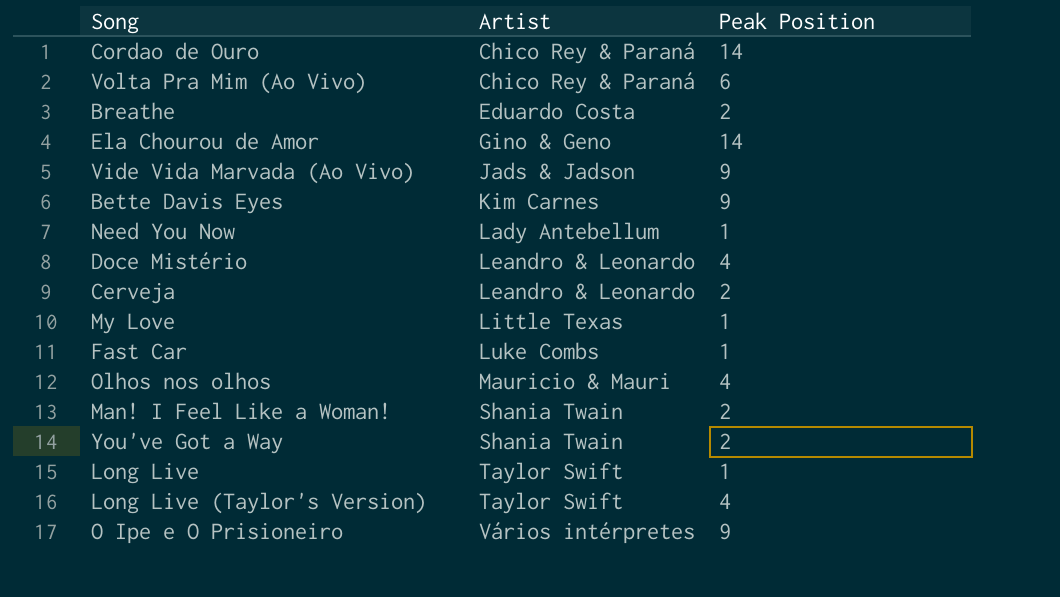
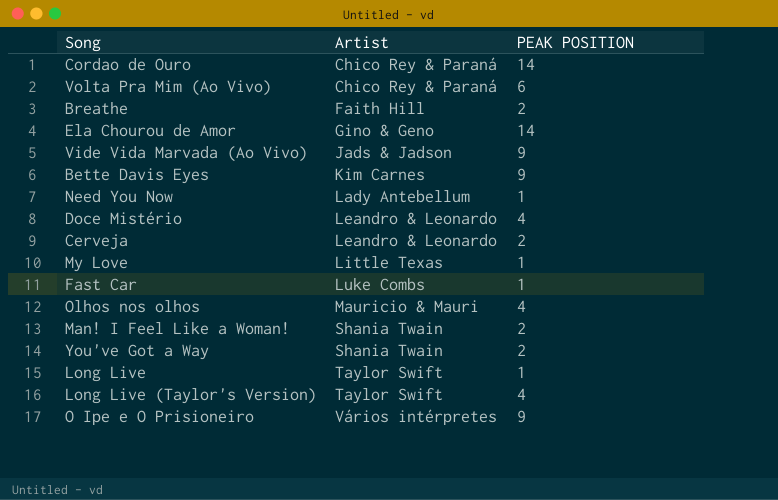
column name: Peak Position -> PEAK POSITION
Breathe | Artist: Eduardo Costa -> Faith Hill

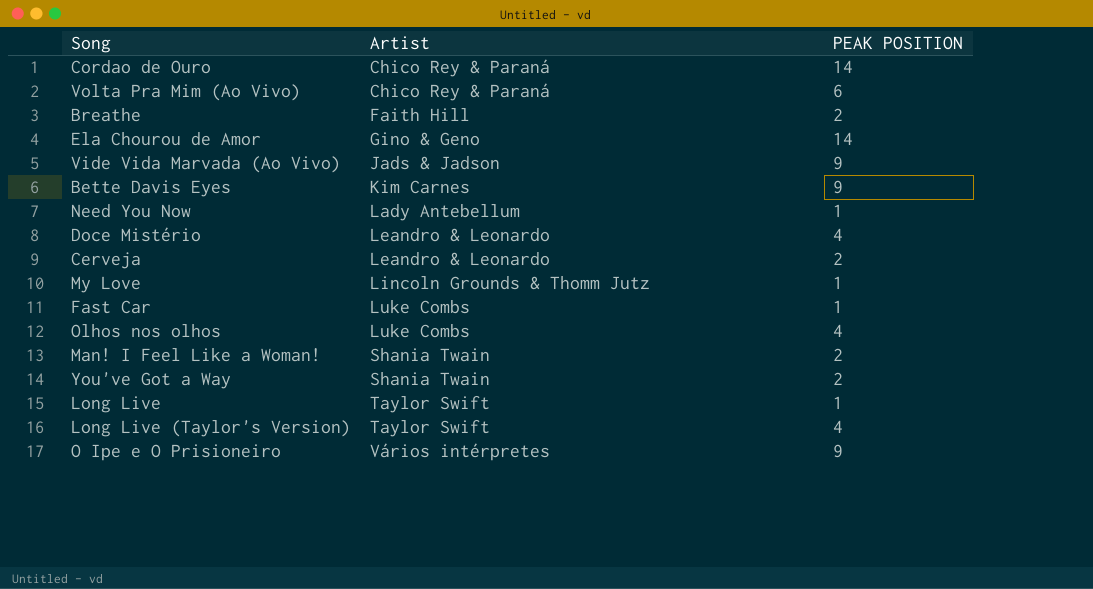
My Love | Artist: Little Texas -> Lincoln Grounds & Thomm Jutz
Olhos nos olhos | Artist: Mauricio & Mauri -> Luke Combs

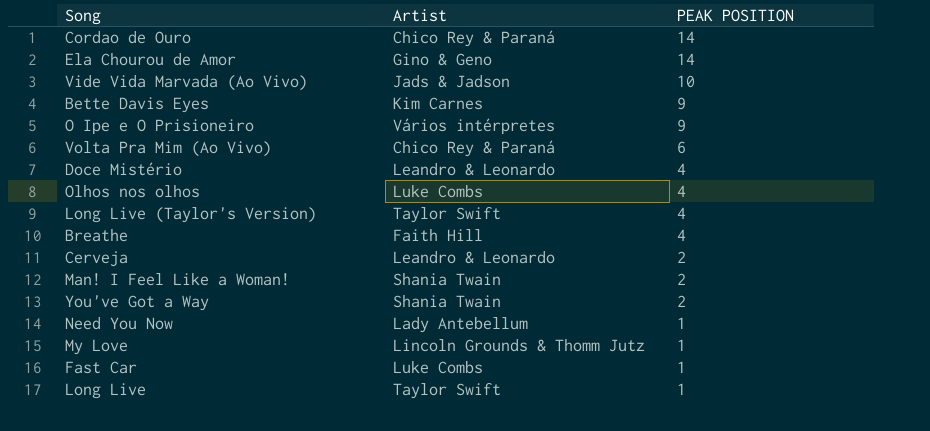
row order: Artist ascending -> PEAK POSITION descending
Vide Vida Marvada (Ao Vivo) | PEAK POSITION: 9 -> 10
Breathe | PEAK POSITION: 2 -> 4

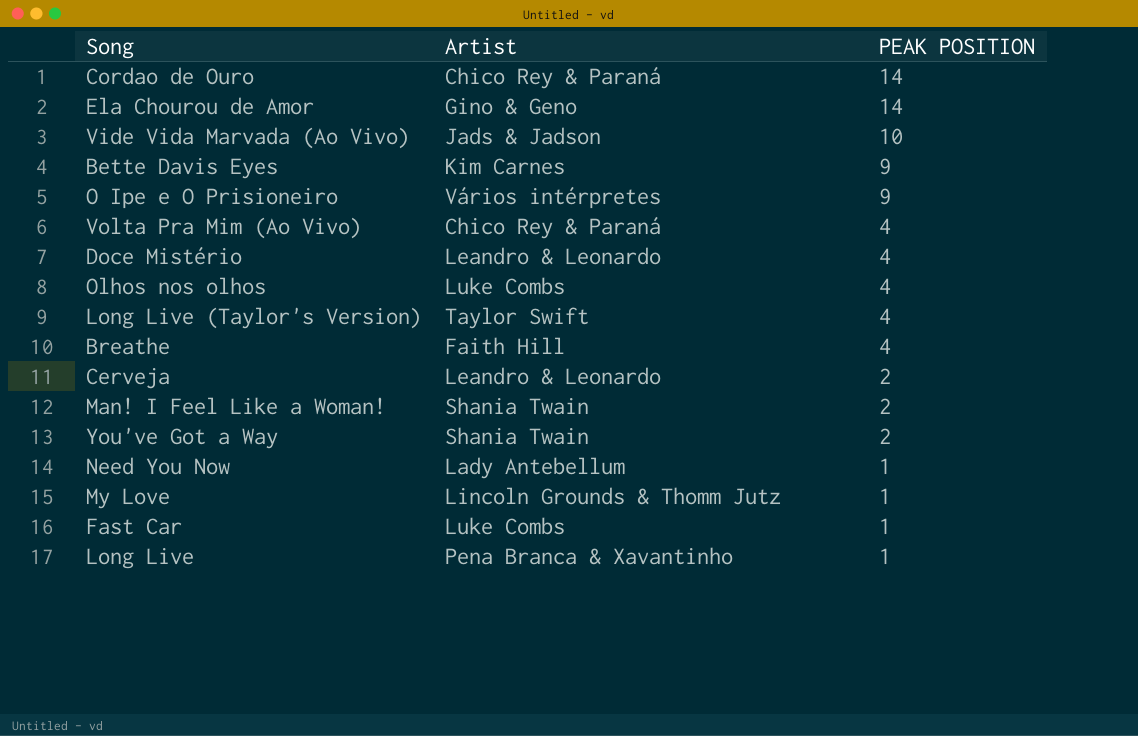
Volta Pra Mim (Ao Vivo) | PEAK POSITION: 6 -> 4
Long Live | Artist: Taylor Swift -> Pena Branca & Xavantinho

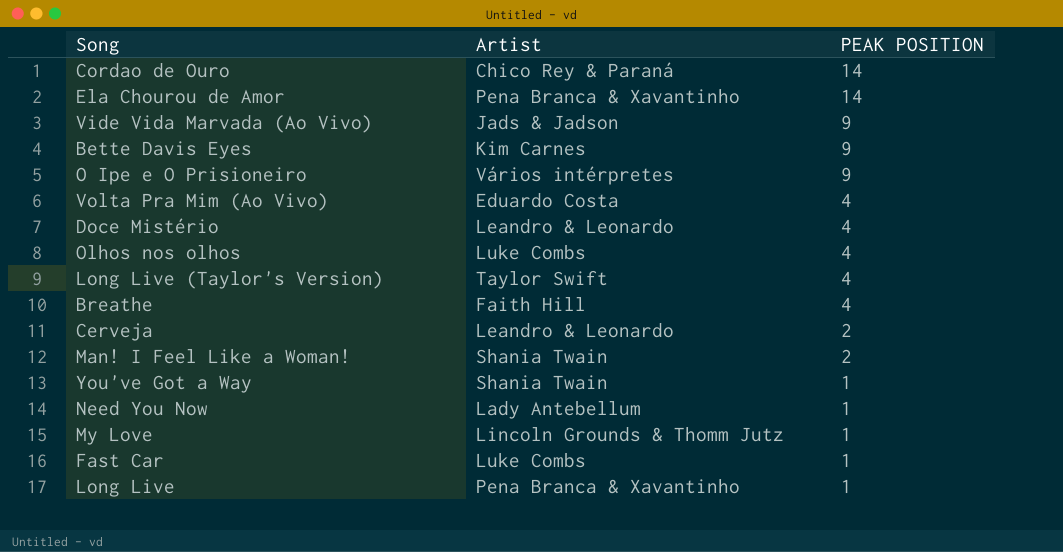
Ela Chourou de Amor | Artist: Gino & Geno -> Pena Branca & Xavantinho
Vide Vida Marvada (Ao Vivo) | PEAK POSITION: 10 -> 9
Volta Pra Mim (Ao Vivo) | Artist: Chico Rey & Paraná -> Eduardo Costa
You've Got a Way | PEAK POSITION: 2 -> 1

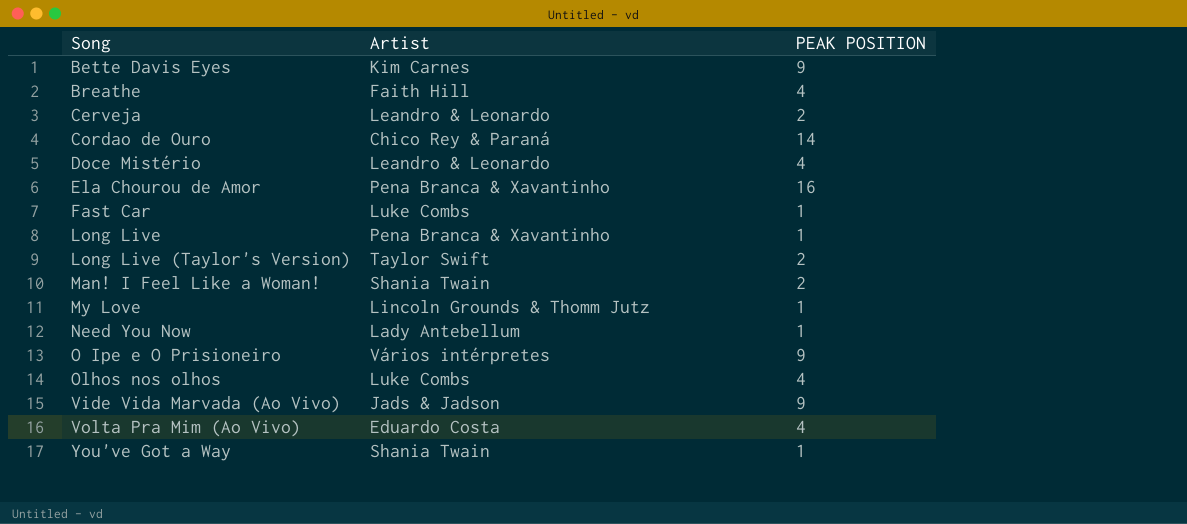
row order: PEAK POSITION descending -> Song ascending
Ela Chourou de Amor | PEAK POSITION: 14 -> 16
Long Live (Taylor's Version) | PEAK POSITION: 4 -> 2

